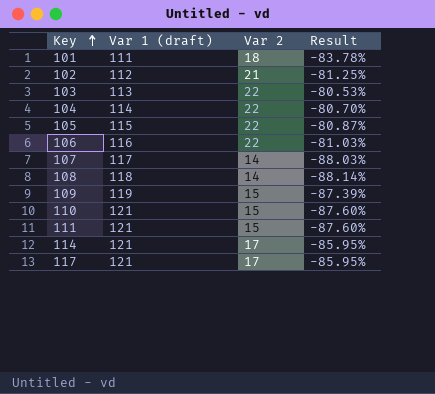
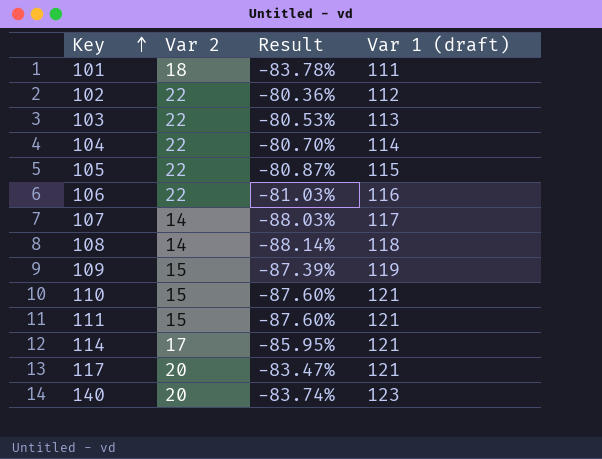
column Var 1 (draft) | position: 2 -> 4
102 | Var 2: 21 -> 22
102 | Result: -81.25% -> -80.36%
117 | Var 2: 17 -> 20
117 | Result: -85.95% -> -83.47%
row 140: none -> 20 | -83.74% | 123

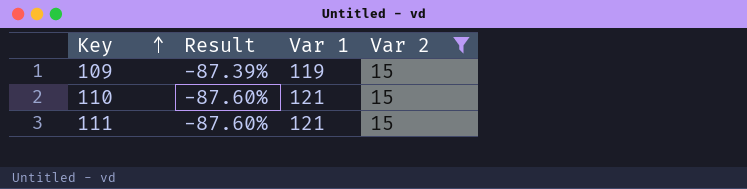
filter: none -> Var 2 = 15
column name: Var 1 (draft) -> Var 1
column Var 2 | position: 2 -> 4

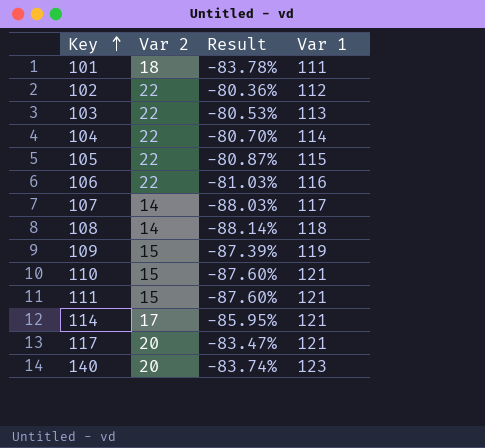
filter: Var 2 = 15 -> none
column Var 2 | position: 4 -> 2

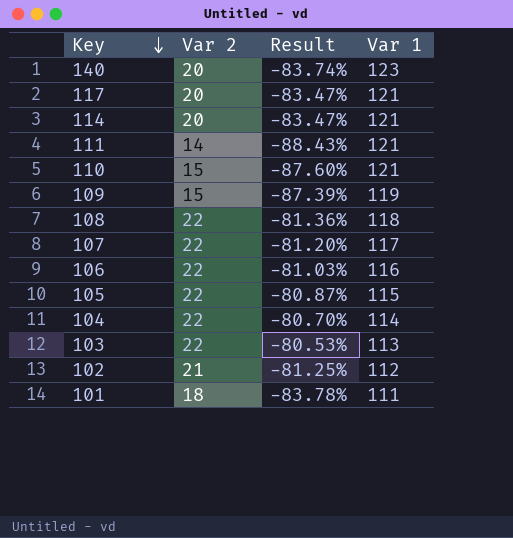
row order: Key ascending -> Key descending
114 | Var 2: 17 -> 20
114 | Result: -85.95% -> -83.47%
111 | Var 2: 15 -> 14
111 | Result: -87.60% -> -88.43%
108 | Var 2: 14 -> 22
108 | Result: -88.14% -> -81.36%
107 | Var 2: 14 -> 22
107 | Result: -88.03% -> -81.20%
102 | Var 2: 22 -> 21
102 | Result: -80.36% -> -81.25%

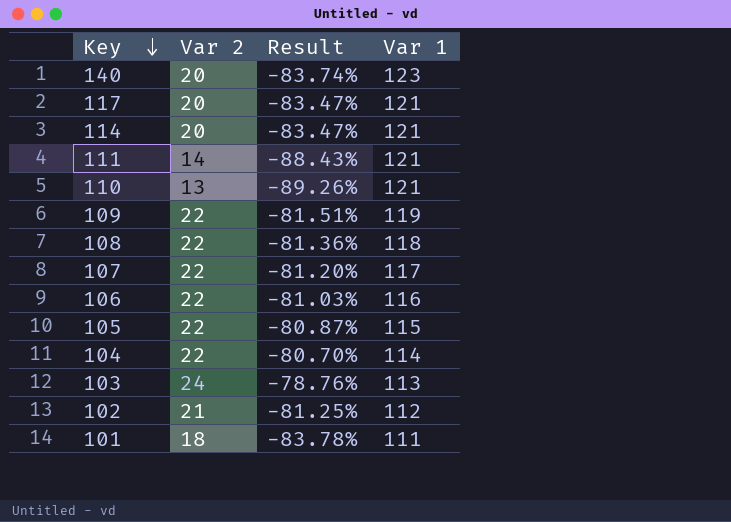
110 | Var 2: 15 -> 13
110 | Result: -87.60% -> -89.26%
109 | Var 2: 15 -> 22
109 | Result: -87.39% -> -81.51%
103 | Var 2: 22 -> 24
103 | Result: -80.53% -> -78.76%

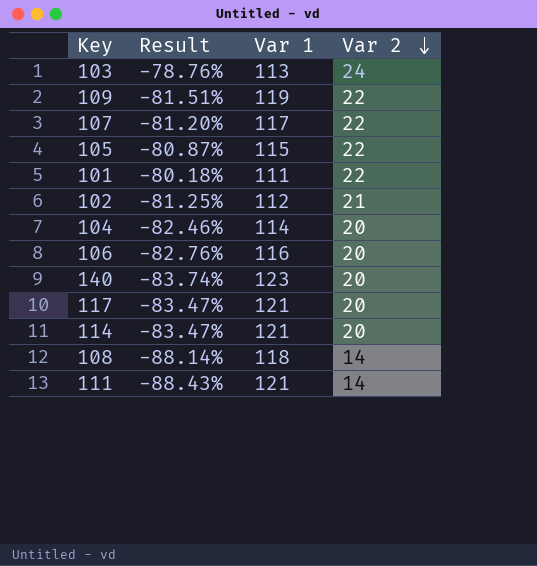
row order: Key descending -> Var 2 descending
column Var 2 | position: 2 -> 4
row 110: 13 | -89.26% | 121 -> none
101 | Result: -83.78% -> -80.18%
101 | Var 2: 18 -> 22
104 | Result: -80.70% -> -82.46%
104 | Var 2: 22 -> 20
106 | Result: -81.03% -> -82.76%
106 | Var 2: 22 -> 20
108 | Result: -81.36% -> -88.14%
108 | Var 2: 22 -> 14

